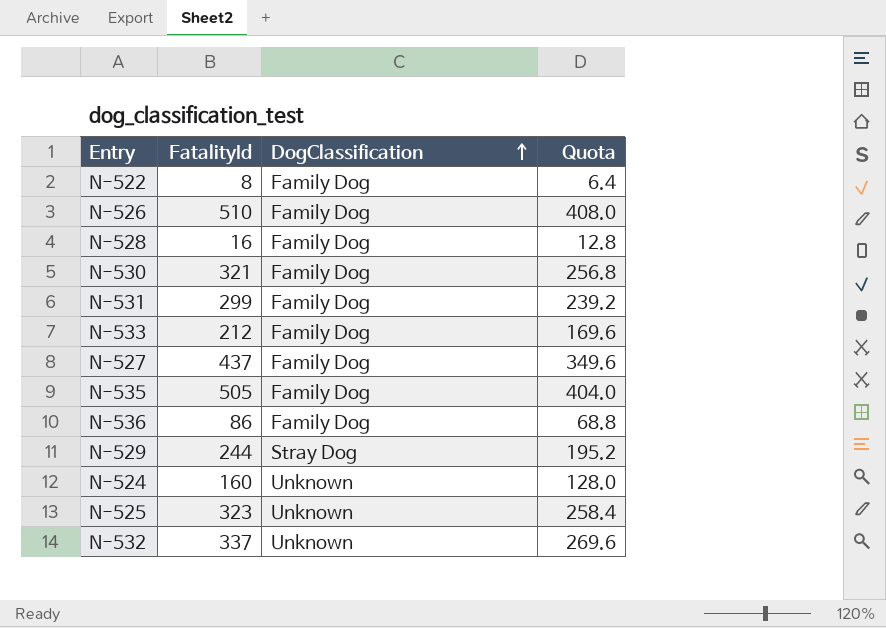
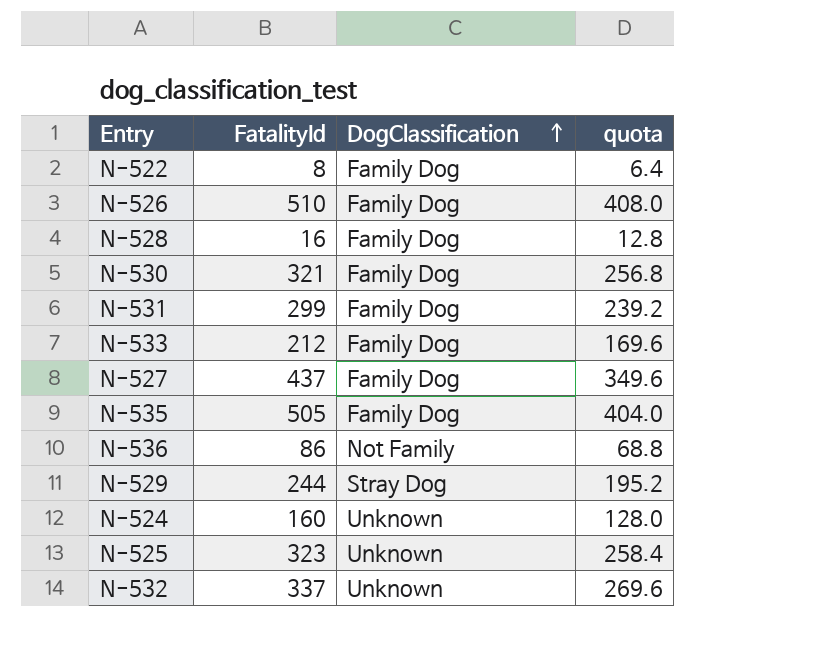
column name: Quota -> quota
N-536 | DogClassification: Family Dog -> Not Family

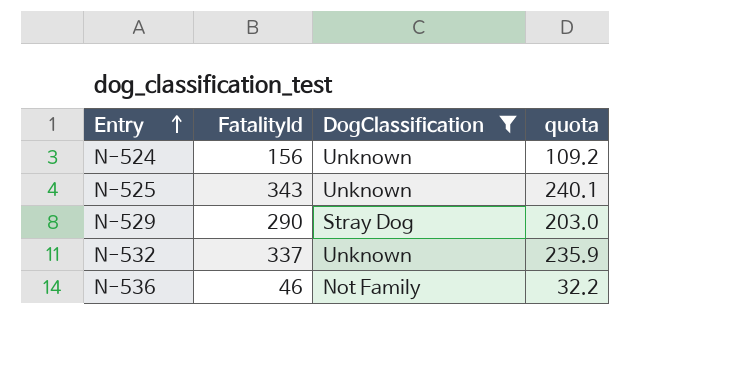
filter: none -> DogClassification != Family Dog
row order: DogClassification ascending -> Entry ascending
column quota | formula: [FatalityId] * 0.8 -> [FatalityId] * 0.7
N-524 | FatalityId: 160 -> 156
N-525 | FatalityId: 323 -> 343
N-529 | FatalityId: 244 -> 290
N-536 | FatalityId: 86 -> 46

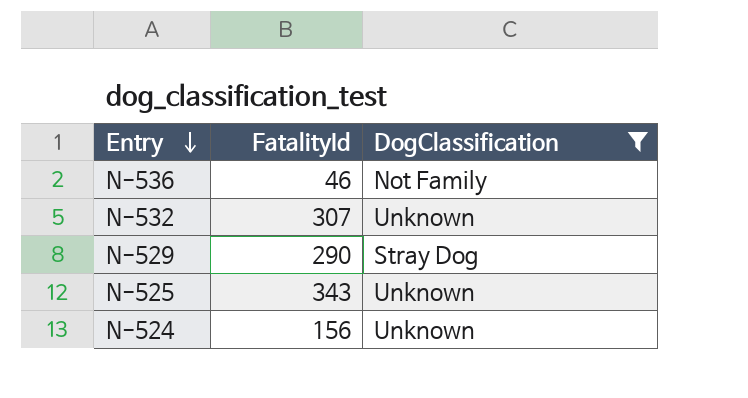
row order: Entry ascending -> Entry descending
column quota | formula: [FatalityId] * 0.7 -> none
N-532 | FatalityId: 337 -> 307

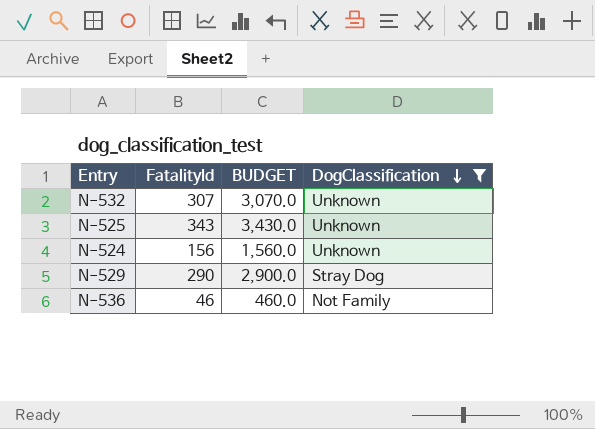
row order: Entry descending -> DogClassification descending
column BUDGET | formula: none -> [FatalityId] * 10

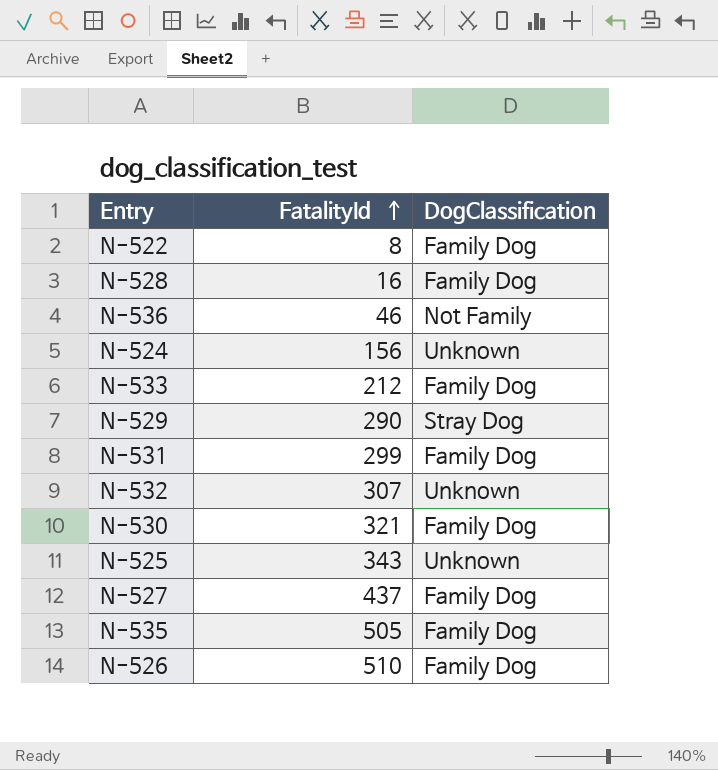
filter: DogClassification != Family Dog -> none
row order: DogClassification descending -> FatalityId ascending
column BUDGET | formula: [FatalityId] * 10 -> none

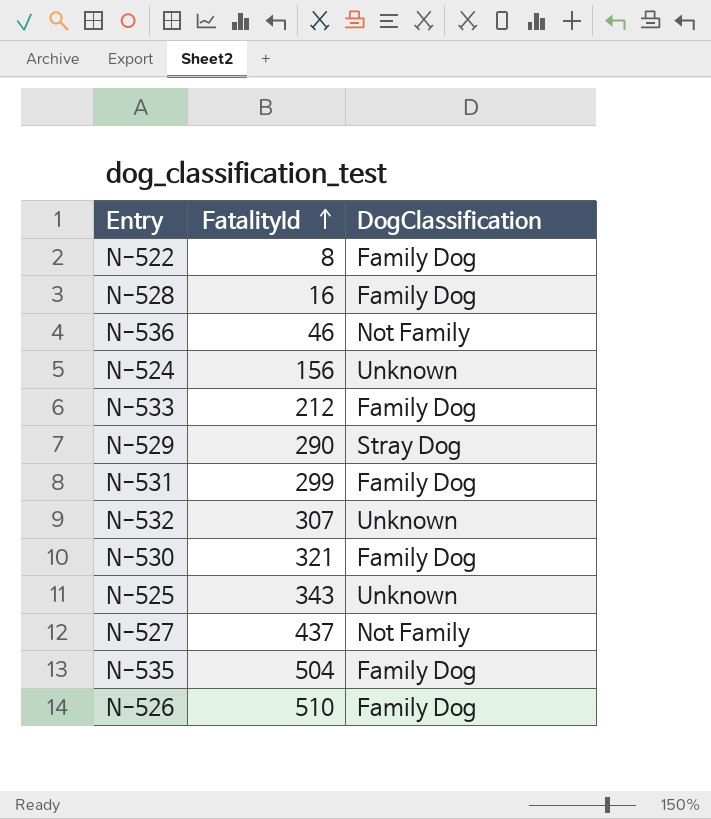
N-527 | DogClassification: Family Dog -> Not Family
N-535 | FatalityId: 505 -> 504

